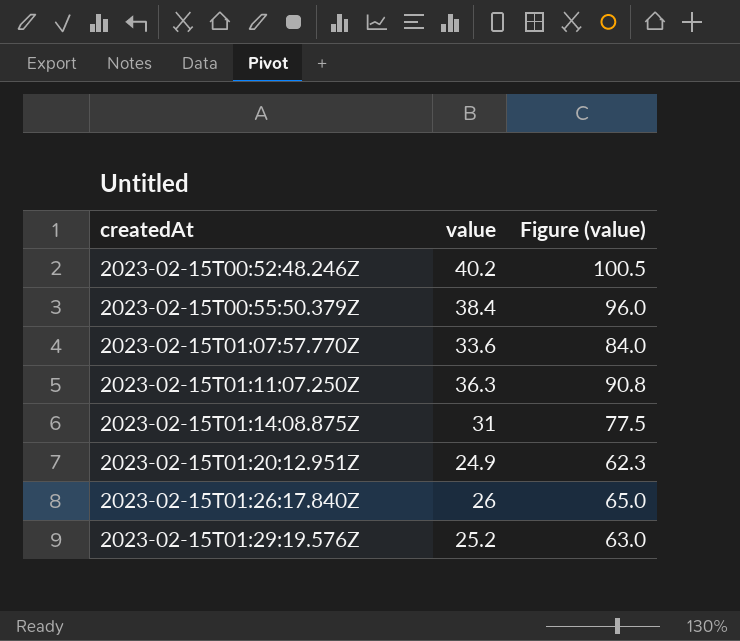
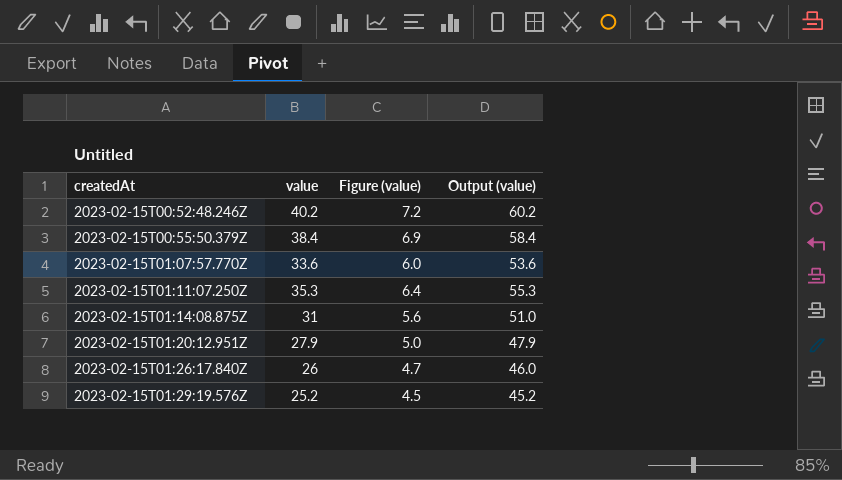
column Figure (value) | formula: [value] * 2.5 -> [value] * 0.18
column Output (value) | formula: none -> [value] + 20
2023-02-15T01:11:07.250Z | value: 36.3 -> 35.3
2023-02-15T01:20:12.951Z | value: 24.9 -> 27.9

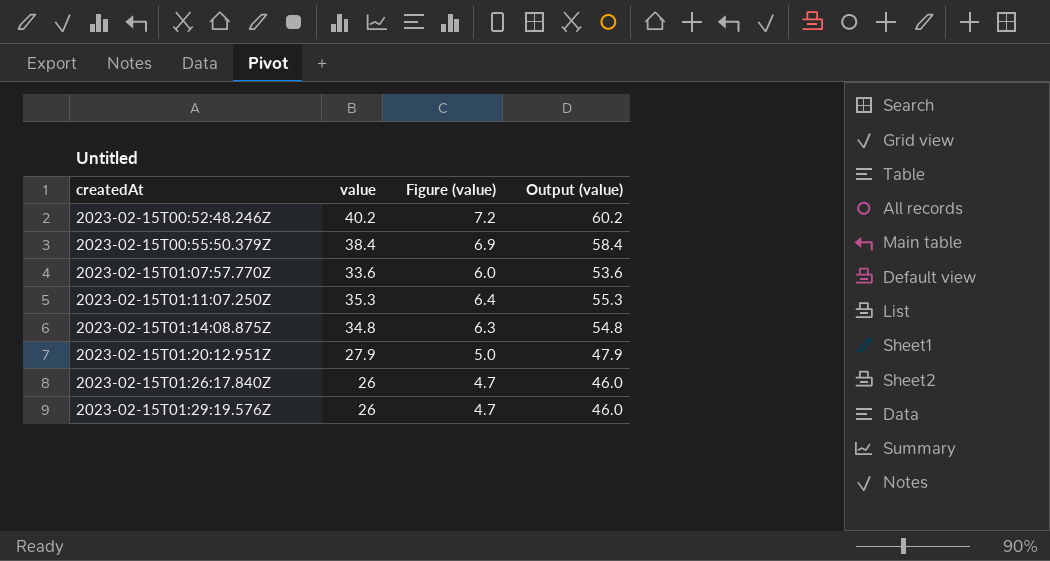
2023-02-15T01:14:08.875Z | value: 31 -> 34.8
2023-02-15T01:14:08.875Z | Figure (value): 5.6 -> 6.3
2023-02-15T01:14:08.875Z | Output (value): 51.0 -> 54.8
2023-02-15T01:29:19.576Z | value: 25.2 -> 26
2023-02-15T01:29:19.576Z | Figure (value): 4.5 -> 4.7
2023-02-15T01:29:19.576Z | Output (value): 45.2 -> 46.0

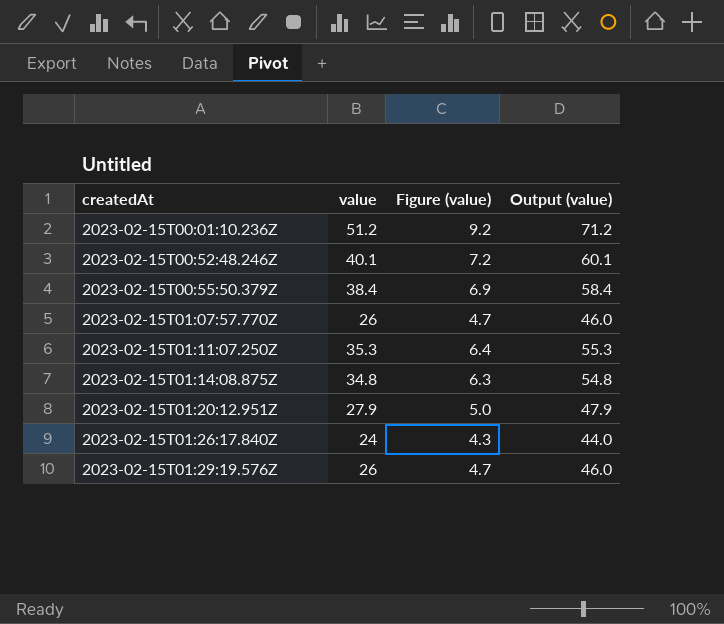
row 2023-02-15T00:01:10.236Z: none -> 51.2 | 9.2 | 71.2
2023-02-15T00:52:48.246Z | value: 40.2 -> 40.1
2023-02-15T00:52:48.246Z | Output (value): 60.2 -> 60.1
2023-02-15T01:07:57.770Z | value: 33.6 -> 26
2023-02-15T01:07:57.770Z | Figure (value): 6.0 -> 4.7
2023-02-15T01:07:57.770Z | Output (value): 53.6 -> 46.0
2023-02-15T01:26:17.840Z | value: 26 -> 24
2023-02-15T01:26:17.840Z | Figure (value): 4.7 -> 4.3
2023-02-15T01:26:17.840Z | Output (value): 46.0 -> 44.0

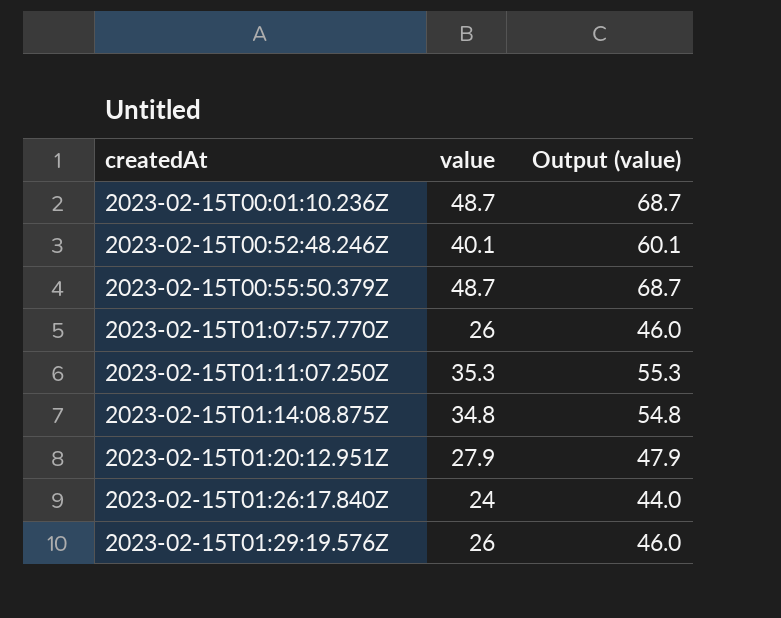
column Figure (value) | formula: [value] * 0.18 -> none
2023-02-15T00:01:10.236Z | value: 51.2 -> 48.7
2023-02-15T00:01:10.236Z | Output (value): 71.2 -> 68.7
2023-02-15T00:55:50.379Z | value: 38.4 -> 48.7
2023-02-15T00:55:50.379Z | Output (value): 58.4 -> 68.7

